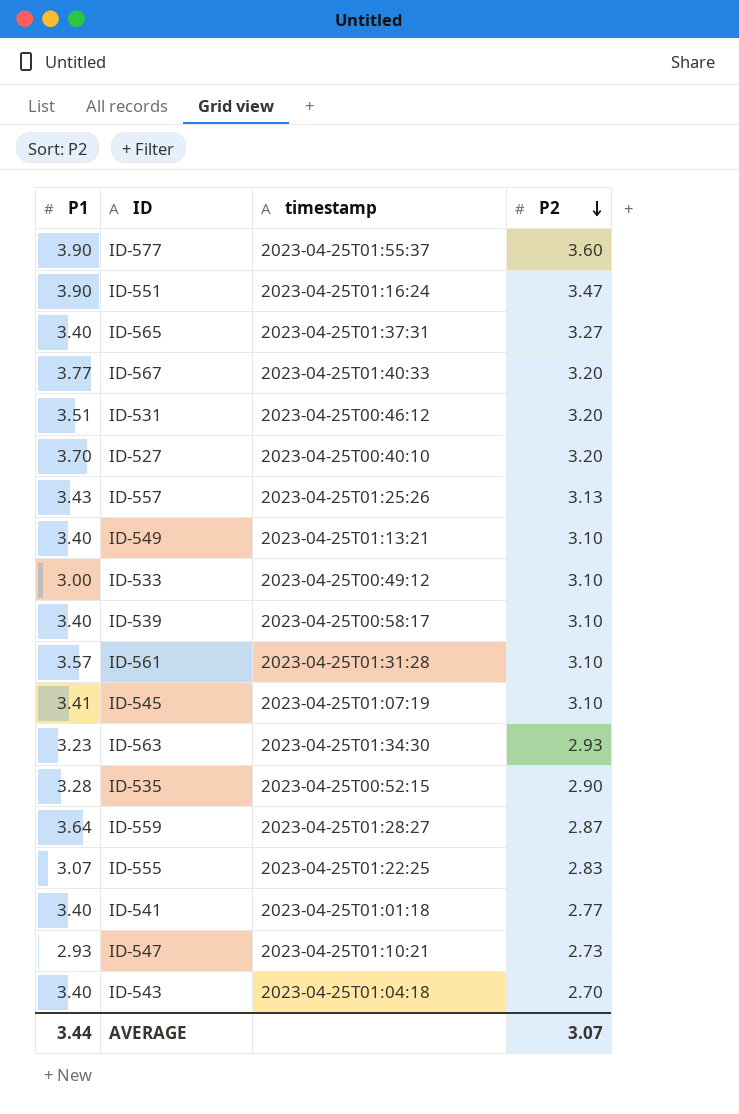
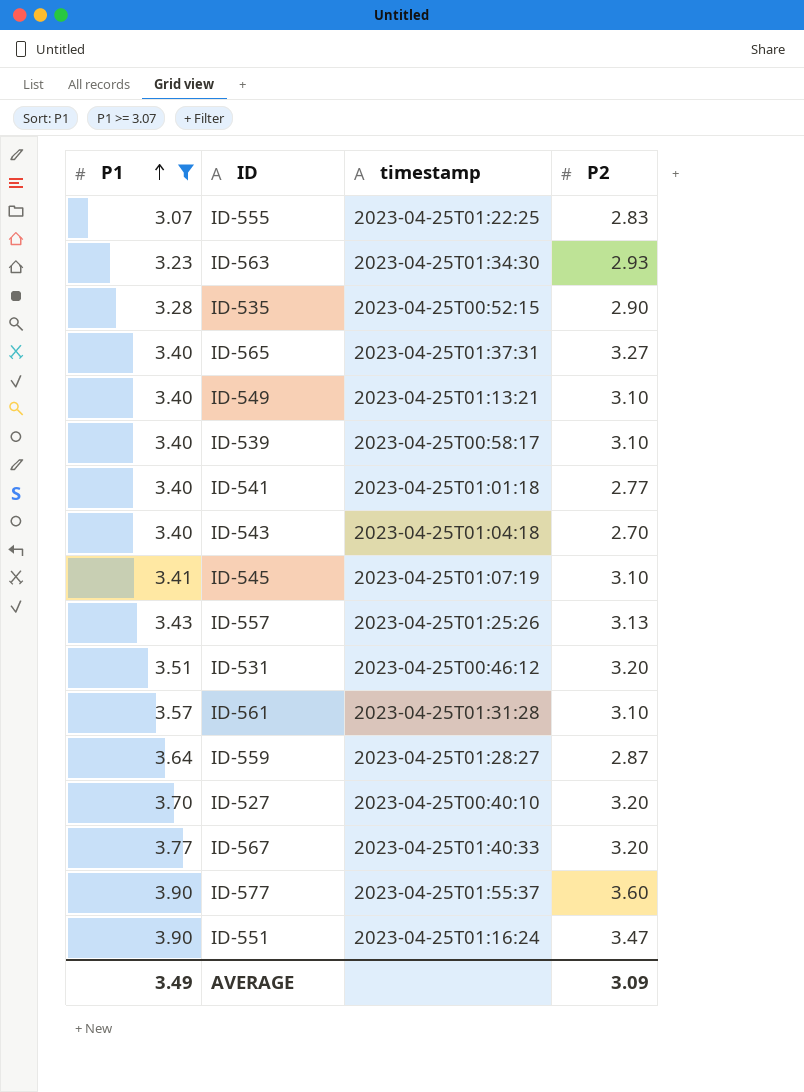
filter: none -> P1 >= 3.07
row order: P2 descending -> P1 ascending
AVERAGE | P1: 3.44 -> 3.49
AVERAGE | P2: 3.07 -> 3.09

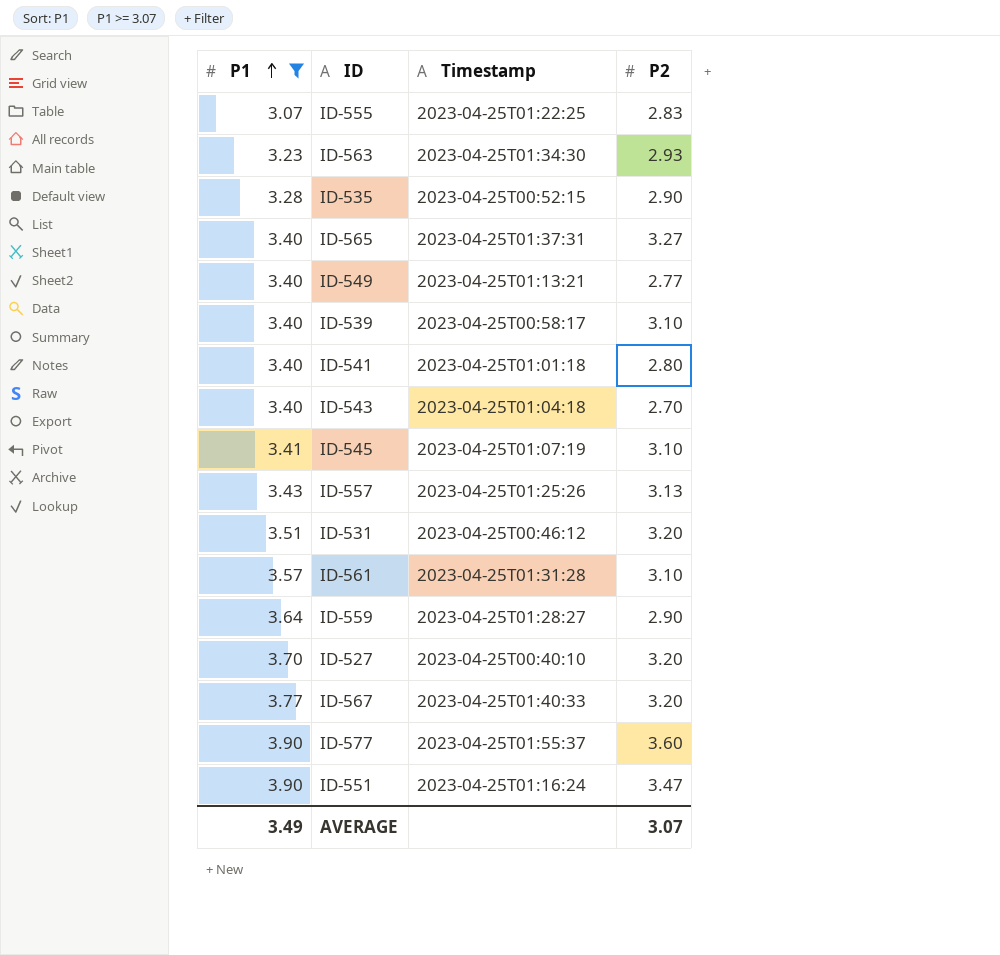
column name: timestamp -> Timestamp
ID-549 | P2: 3.10 -> 2.77
ID-541 | P2: 2.77 -> 2.80
ID-559 | P2: 2.87 -> 2.90
AVERAGE | P2: 3.09 -> 3.07

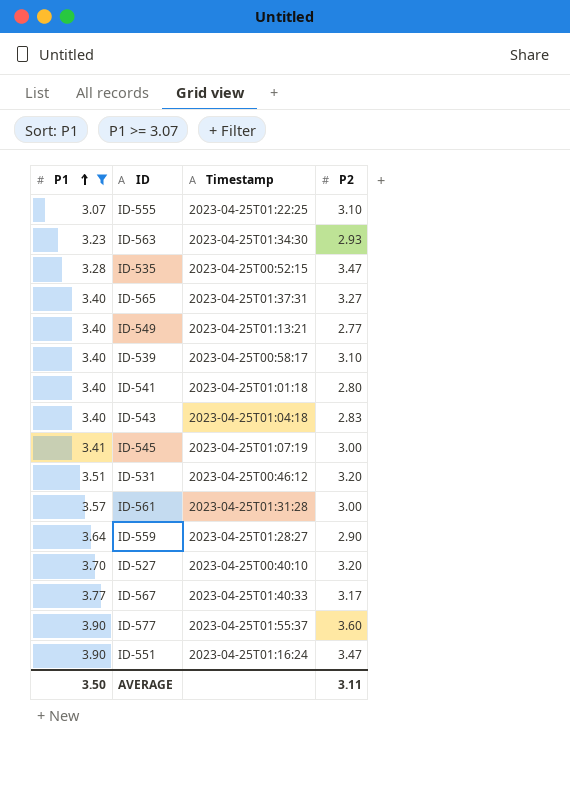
row ID-557: 3.43 | 2023-04-25T01:25:26 | 3.13 -> none
ID-555 | P2: 2.83 -> 3.10
ID-535 | P2: 2.90 -> 3.47
ID-543 | P2: 2.70 -> 2.83
ID-545 | P2: 3.10 -> 3.00
ID-561 | P2: 3.10 -> 3.00
ID-567 | P2: 3.20 -> 3.17
AVERAGE | P1: 3.49 -> 3.50
AVERAGE | P2: 3.07 -> 3.11

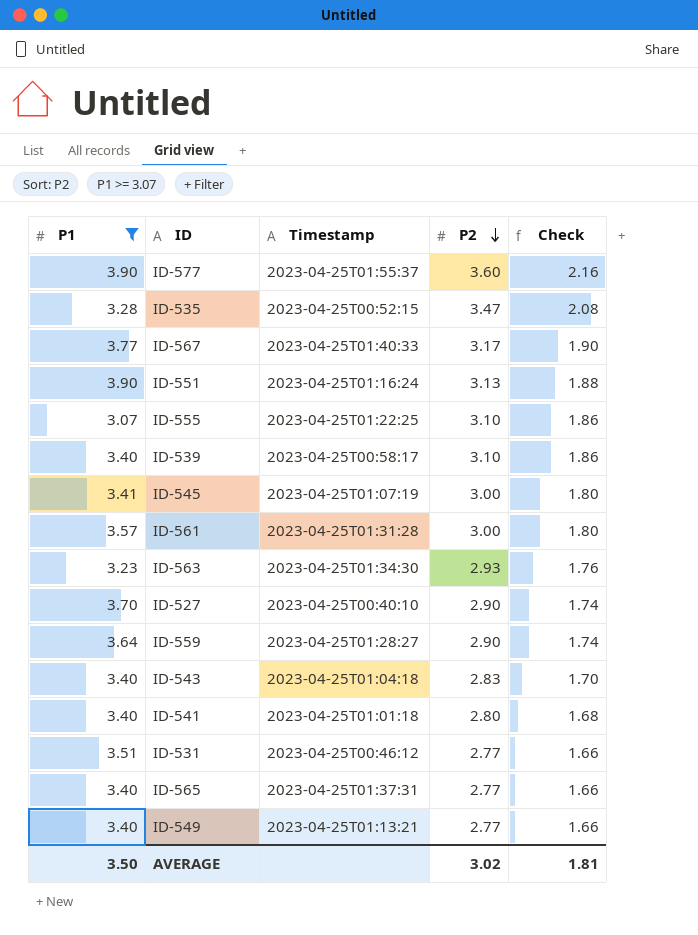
row order: P1 ascending -> P2 descending
column Check | formula: none -> [P2] * 0.6
ID-551 | P2: 3.47 -> 3.13
ID-527 | P2: 3.20 -> 2.90
ID-531 | P2: 3.20 -> 2.77
ID-565 | P2: 3.27 -> 2.77
AVERAGE | P2: 3.11 -> 3.02

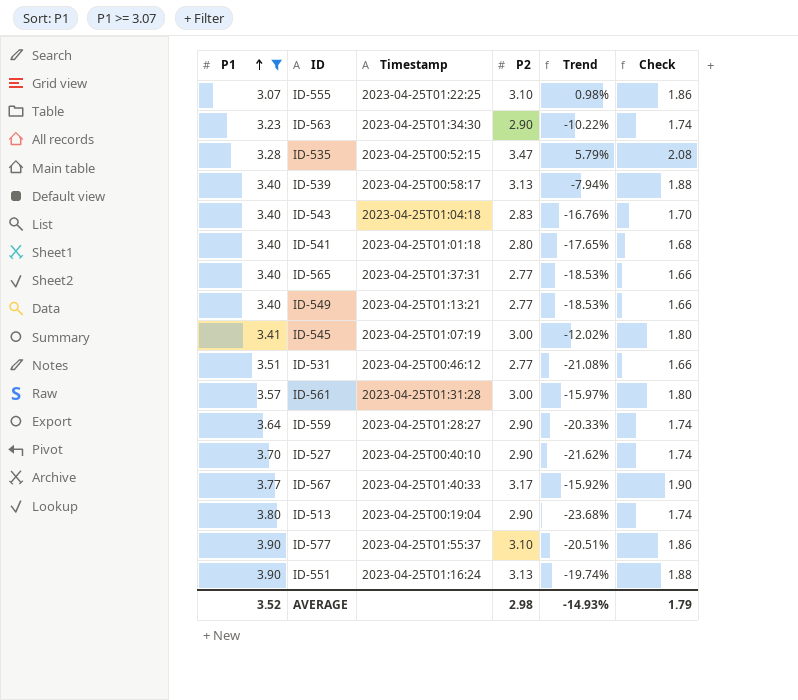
row order: P2 descending -> P1 ascending
column Trend | formula: none -> ([P2] - [P1]) / [P1]
ID-563 | P2: 2.93 -> 2.90
ID-563 | Check: 1.76 -> 1.74
ID-539 | P2: 3.10 -> 3.13
ID-539 | Check: 1.86 -> 1.88
row ID-513: none -> 3.80 | 2023-04-25T00:19:04 | 2.90 | -23.68% | 1.74
ID-577 | P2: 3.60 -> 3.10
ID-577 | Check: 2.16 -> 1.86
AVERAGE | P1: 3.50 -> 3.52
AVERAGE | P2: 3.02 -> 2.98
AVERAGE | Check: 1.81 -> 1.79

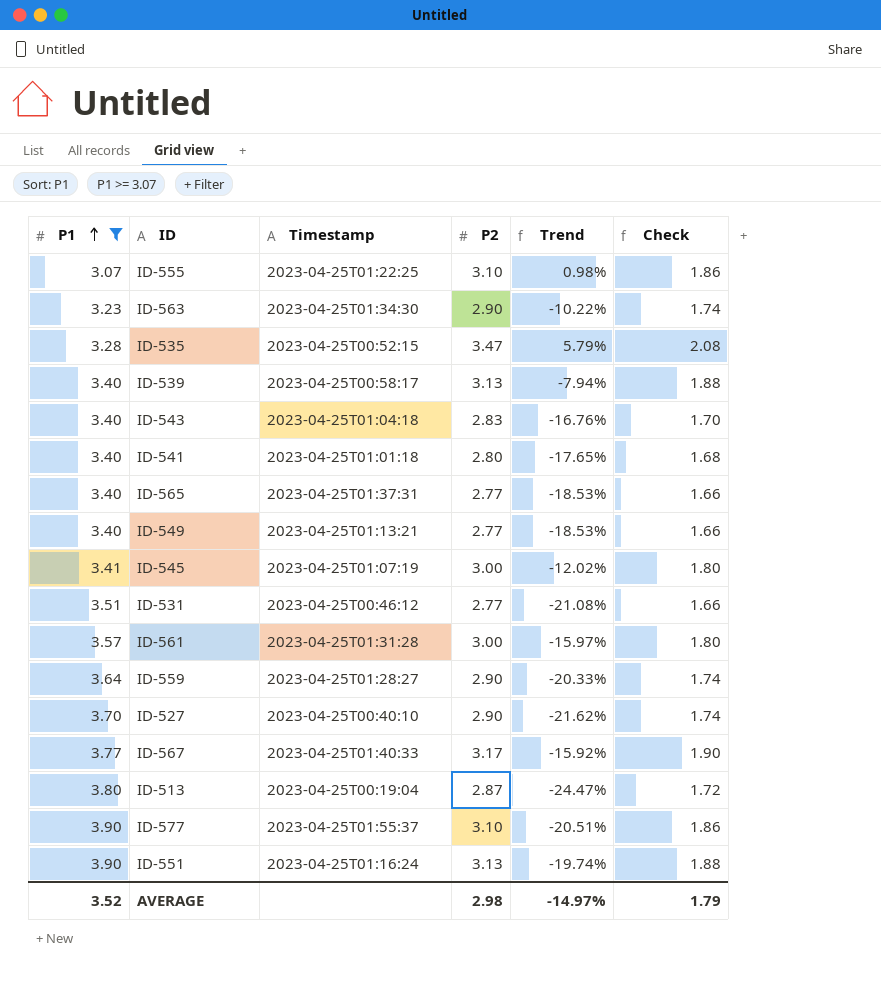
ID-513 | P2: 2.90 -> 2.87
ID-513 | Trend: -23.68% -> -24.47%
ID-513 | Check: 1.74 -> 1.72
AVERAGE | Trend: -14.93% -> -14.97%

